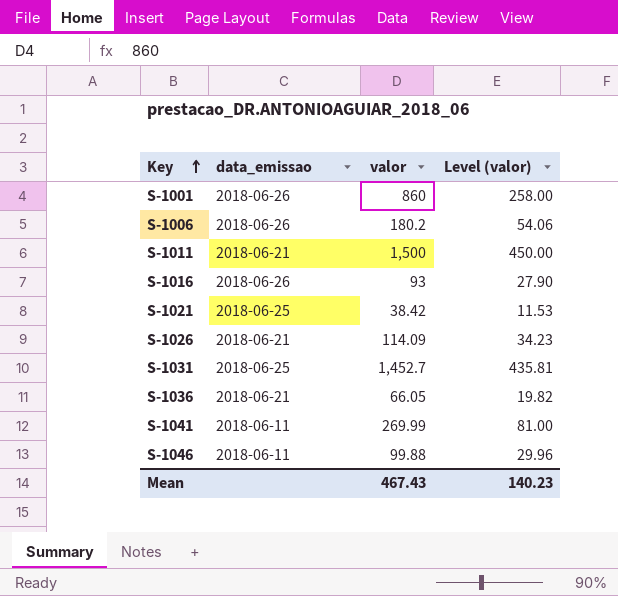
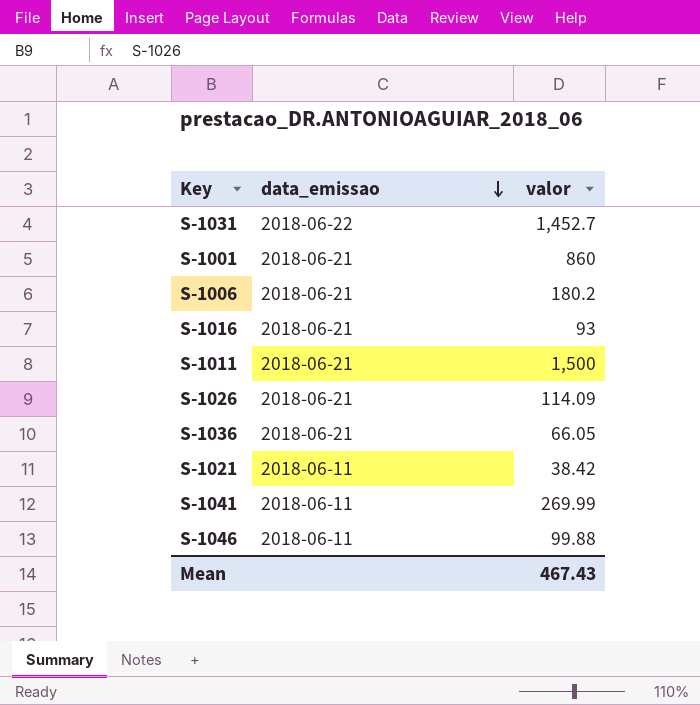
row order: Key ascending -> data_emissao descending
column Level (valor) | formula: [valor] * 0.3 -> none
S-1031 | data_emissao: 2018-06-25 -> 2018-06-22
S-1001 | data_emissao: 2018-06-26 -> 2018-06-21
S-1006 | data_emissao: 2018-06-26 -> 2018-06-21
S-1016 | data_emissao: 2018-06-26 -> 2018-06-21
S-1021 | data_emissao: 2018-06-25 -> 2018-06-11

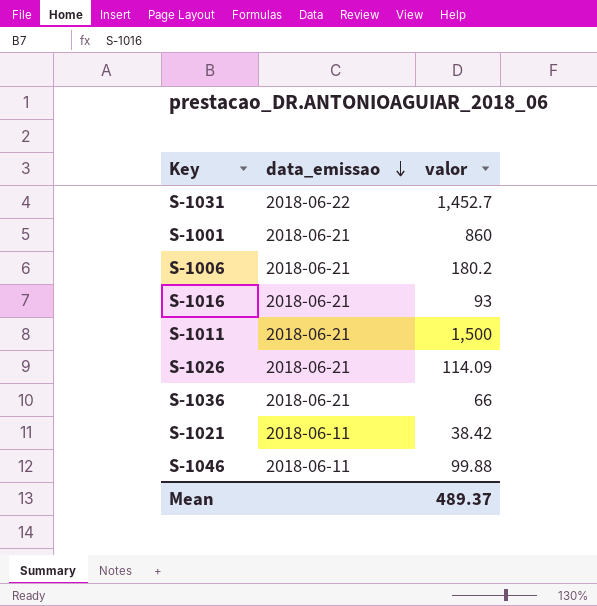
row S-1041: 2018-06-11 | 269.99 -> none
S-1036 | valor: 66.05 -> 66
Mean | valor: 467.43 -> 489.37

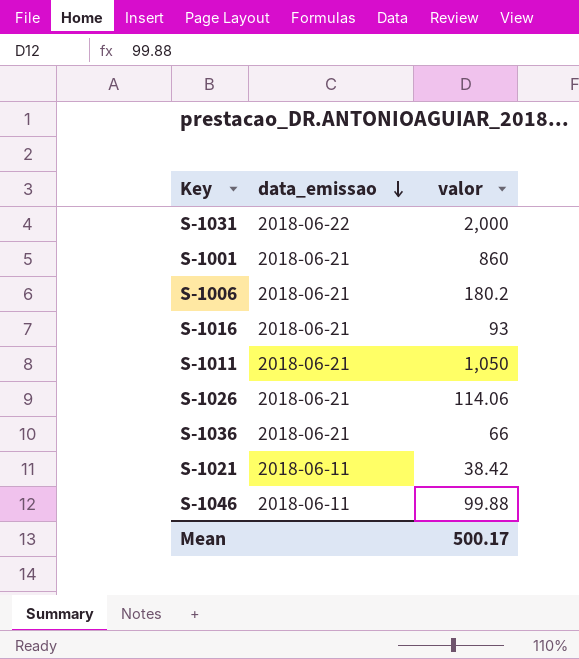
S-1031 | valor: 1,452.7 -> 2,000
S-1011 | valor: 1,500 -> 1,050
S-1026 | valor: 114.09 -> 114.06
Mean | valor: 489.37 -> 500.17

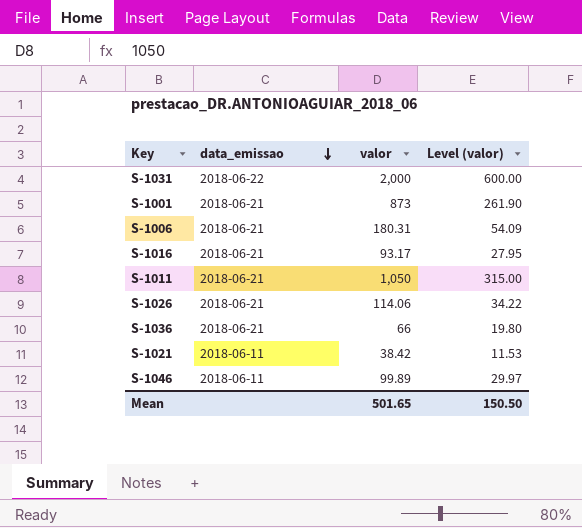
column Level (valor) | formula: none -> [valor] * 0.3
S-1001 | valor: 860 -> 873
S-1006 | valor: 180.2 -> 180.31
S-1016 | valor: 93 -> 93.17
S-1046 | valor: 99.88 -> 99.89
Mean | valor: 500.17 -> 501.65

